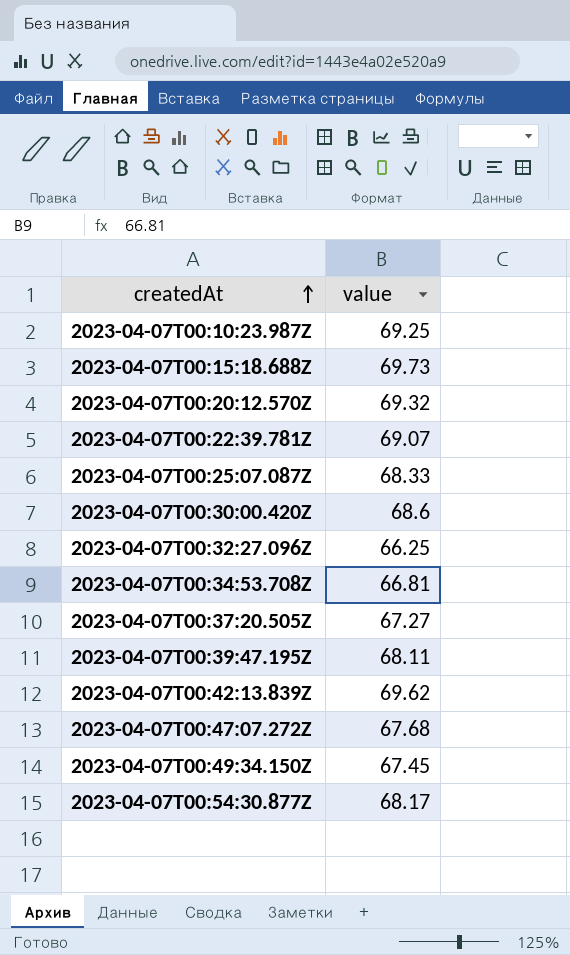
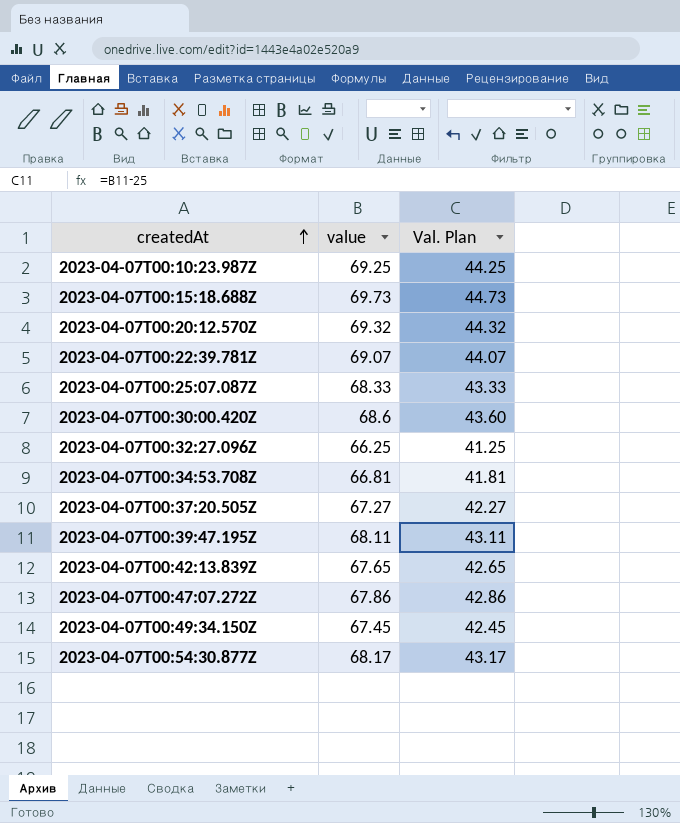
column Val. Plan | formula: none -> [value] - 25
2023-04-07T00:42:13.839Z | value: 69.62 -> 67.65
2023-04-07T00:47:07.272Z | value: 67.68 -> 67.86

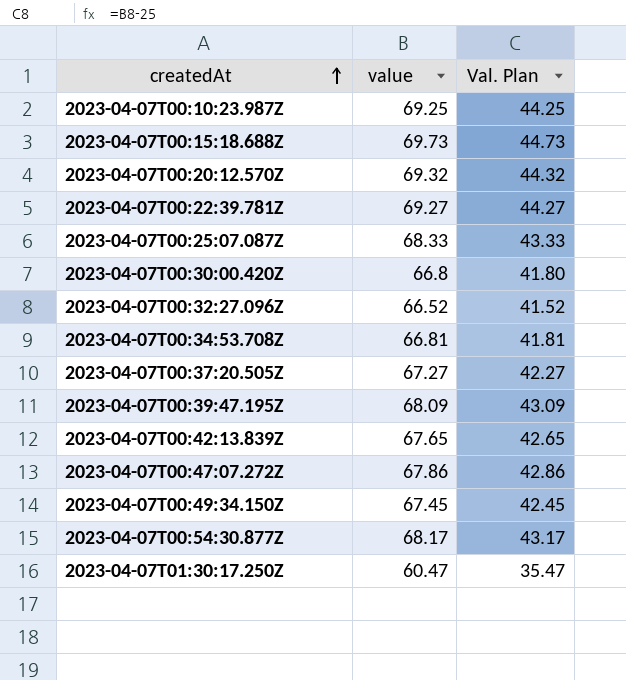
2023-04-07T00:22:39.781Z | value: 69.07 -> 69.27
2023-04-07T00:22:39.781Z | Val. Plan: 44.07 -> 44.27
2023-04-07T00:30:00.420Z | value: 68.6 -> 66.8
2023-04-07T00:30:00.420Z | Val. Plan: 43.60 -> 41.80
2023-04-07T00:32:27.096Z | value: 66.25 -> 66.52
2023-04-07T00:32:27.096Z | Val. Plan: 41.25 -> 41.52
2023-04-07T00:39:47.195Z | value: 68.11 -> 68.09
2023-04-07T00:39:47.195Z | Val. Plan: 43.11 -> 43.09
row 2023-04-07T01:30:17.250Z: none -> 60.47 | 35.47

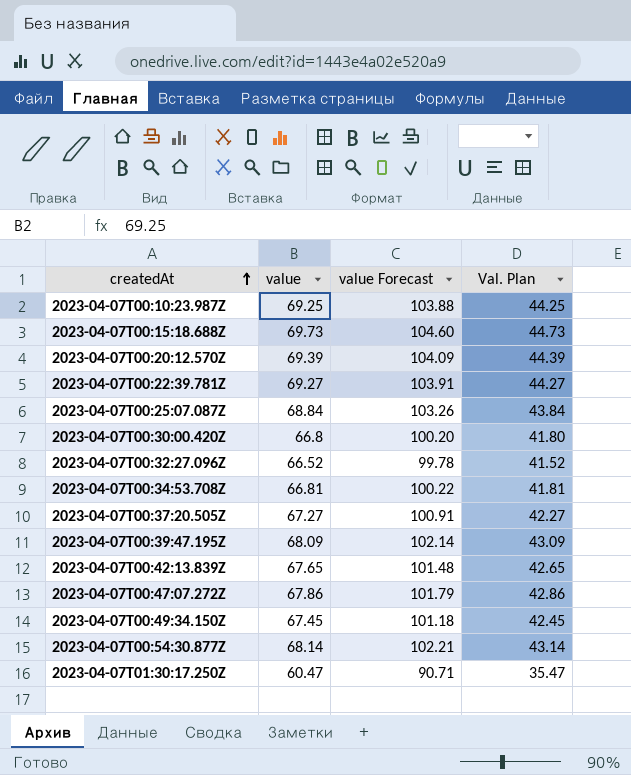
column value Forecast | formula: none -> [value] * 1.5
2023-04-07T00:20:12.570Z | value: 69.32 -> 69.39
2023-04-07T00:20:12.570Z | Val. Plan: 44.32 -> 44.39
2023-04-07T00:25:07.087Z | value: 68.33 -> 68.84
2023-04-07T00:25:07.087Z | Val. Plan: 43.33 -> 43.84
2023-04-07T00:54:30.877Z | value: 68.17 -> 68.14
2023-04-07T00:54:30.877Z | Val. Plan: 43.17 -> 43.14

